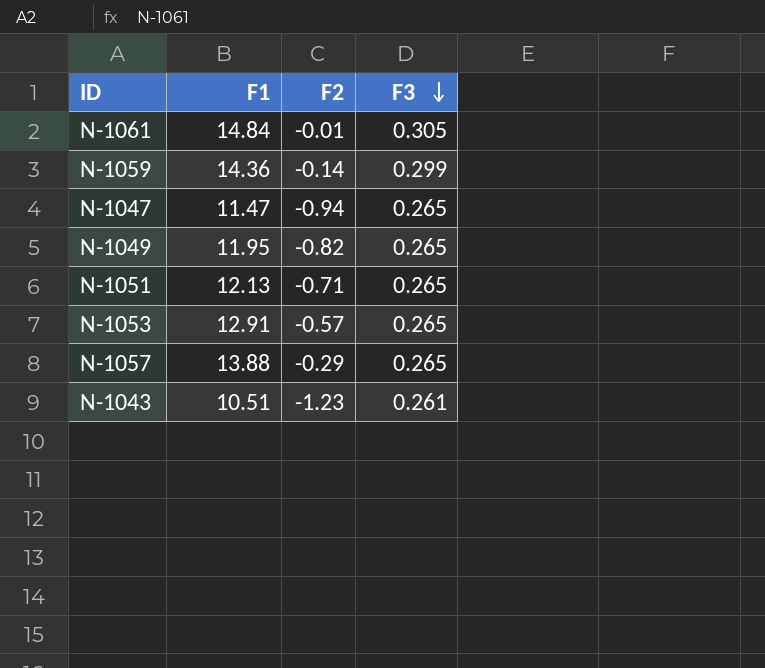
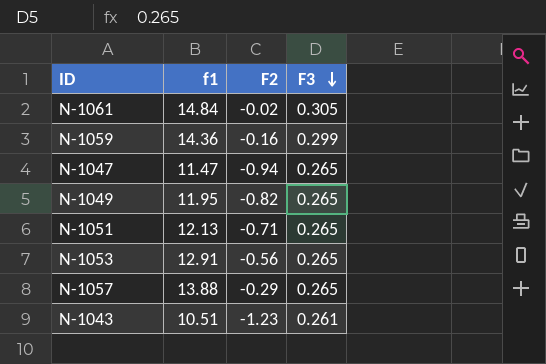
column name: F1 -> f1
N-1061 | F2: -0.01 -> -0.02
N-1059 | F2: -0.14 -> -0.16
N-1053 | F2: -0.57 -> -0.56

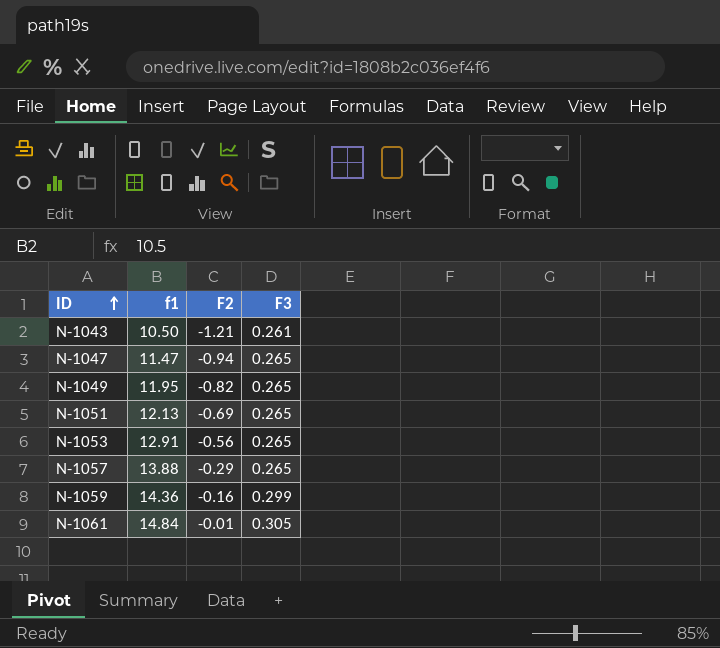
row order: F3 descending -> ID ascending
N-1043 | f1: 10.51 -> 10.50
N-1043 | F2: -1.23 -> -1.21
N-1051 | F2: -0.71 -> -0.69
N-1061 | F2: -0.02 -> -0.01

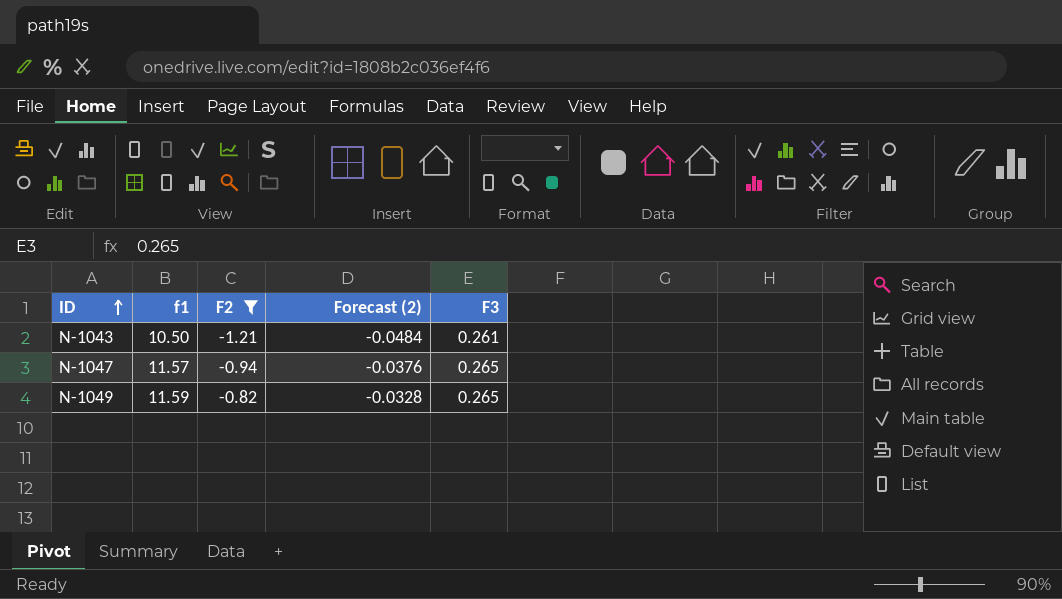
filter: none -> F2 <= -0.82
column Forecast (2) | formula: none -> [F2] * 0.04
N-1047 | f1: 11.47 -> 11.57
N-1049 | f1: 11.95 -> 11.59

